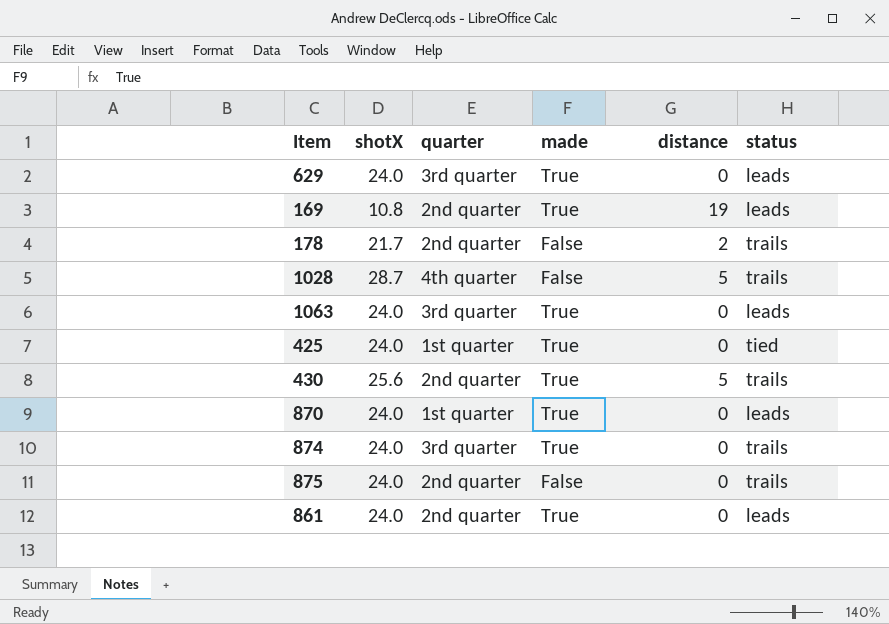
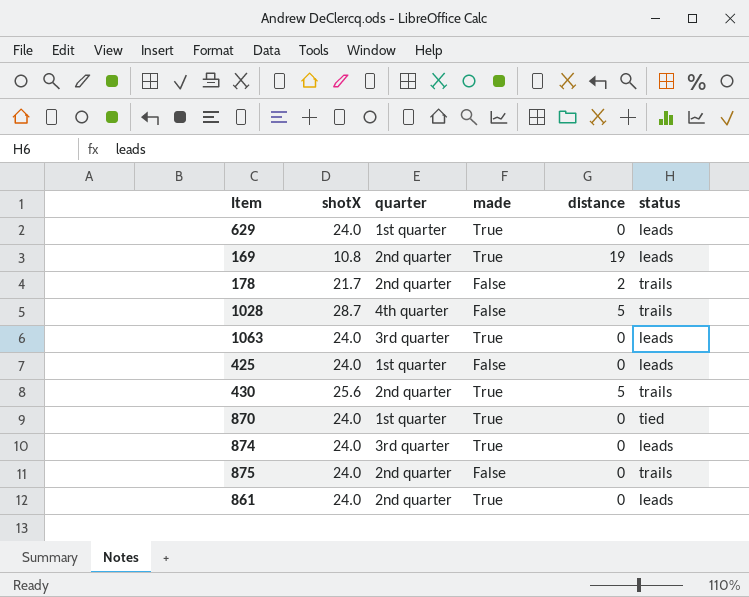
629 | quarter: 3rd quarter -> 1st quarter
425 | made: True -> False
425 | status: tied -> leads
870 | status: leads -> tied
874 | status: trails -> leads

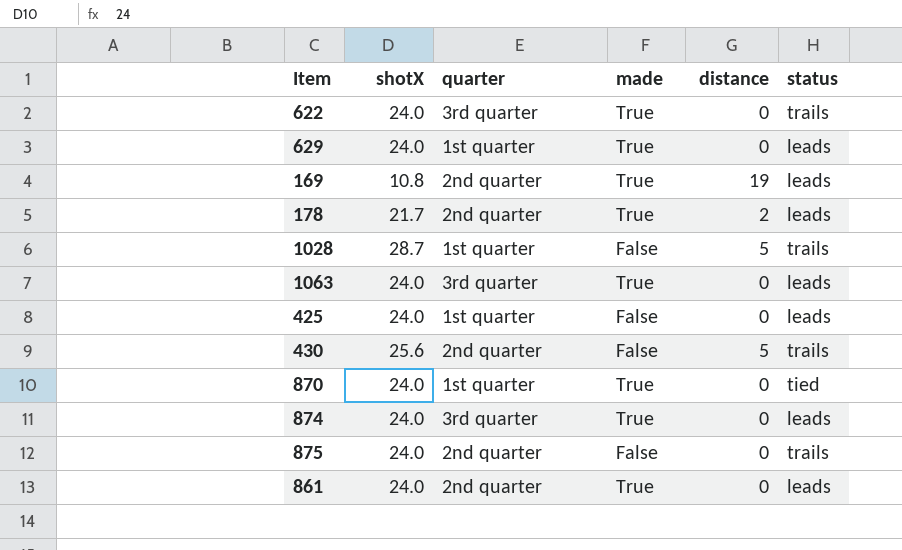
row 622: none -> 24.0 | 3rd quarter | True | 0 | trails
178 | made: False -> True
178 | status: trails -> leads
1028 | quarter: 4th quarter -> 1st quarter
430 | made: True -> False

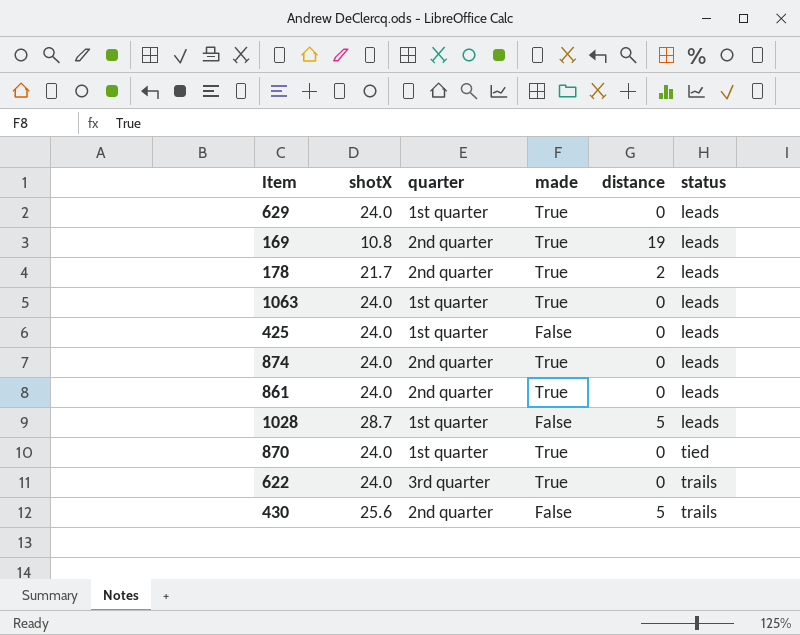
row order: none -> status ascending
row 875: 24.0 | 2nd quarter | False | 0 | trails -> none
1063 | quarter: 3rd quarter -> 1st quarter
874 | quarter: 3rd quarter -> 2nd quarter
1028 | status: trails -> leads

